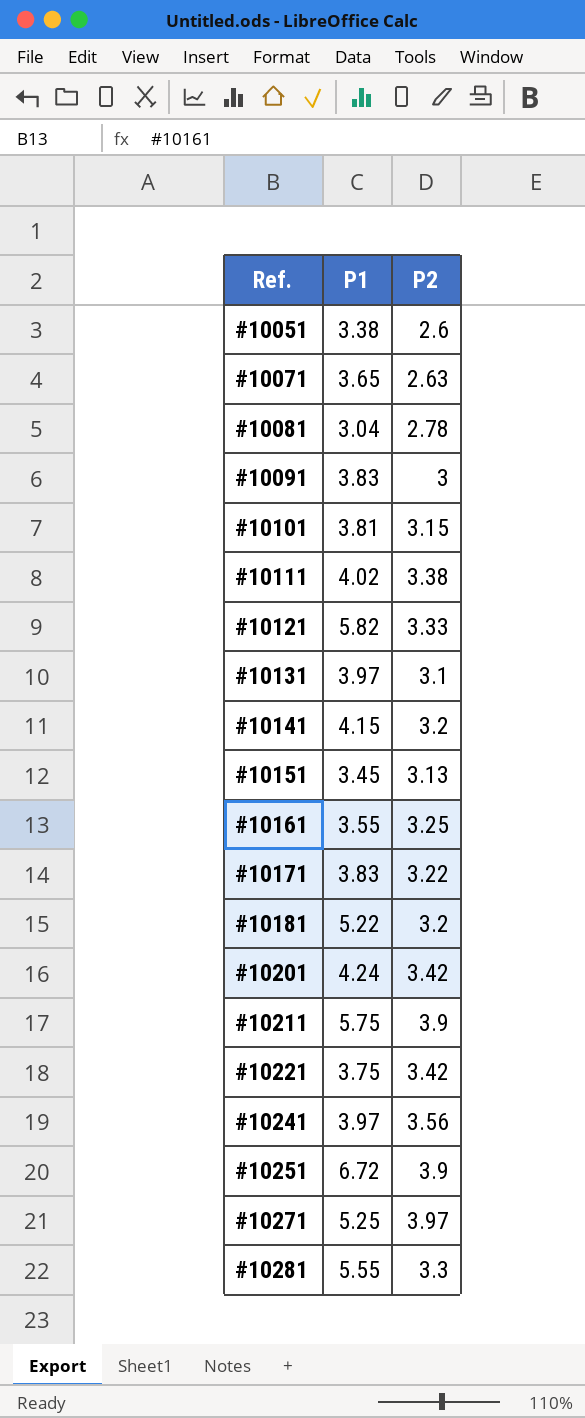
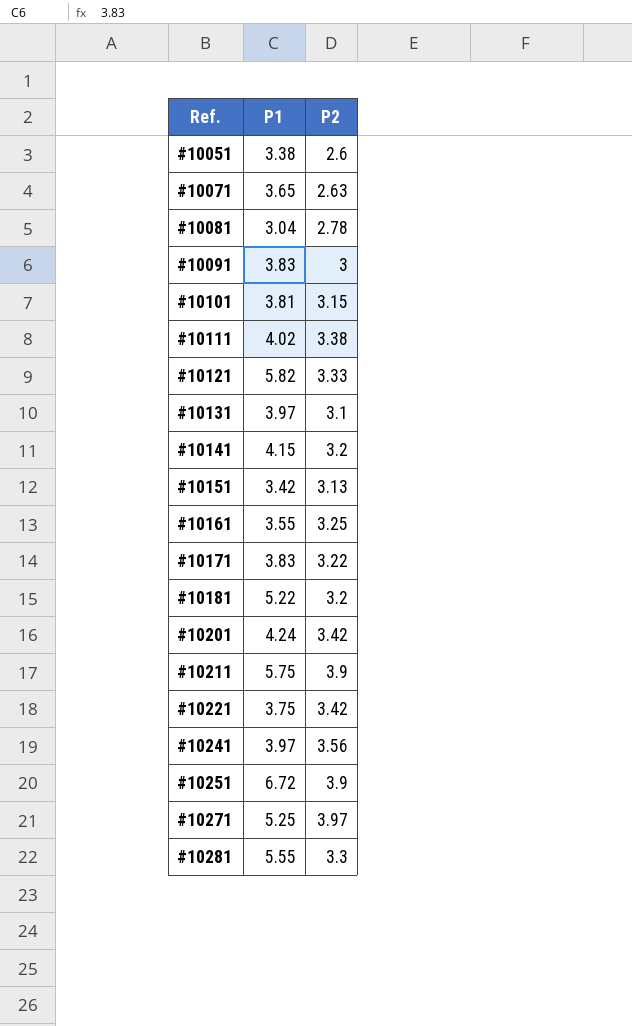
#10151 | P1: 3.45 -> 3.42

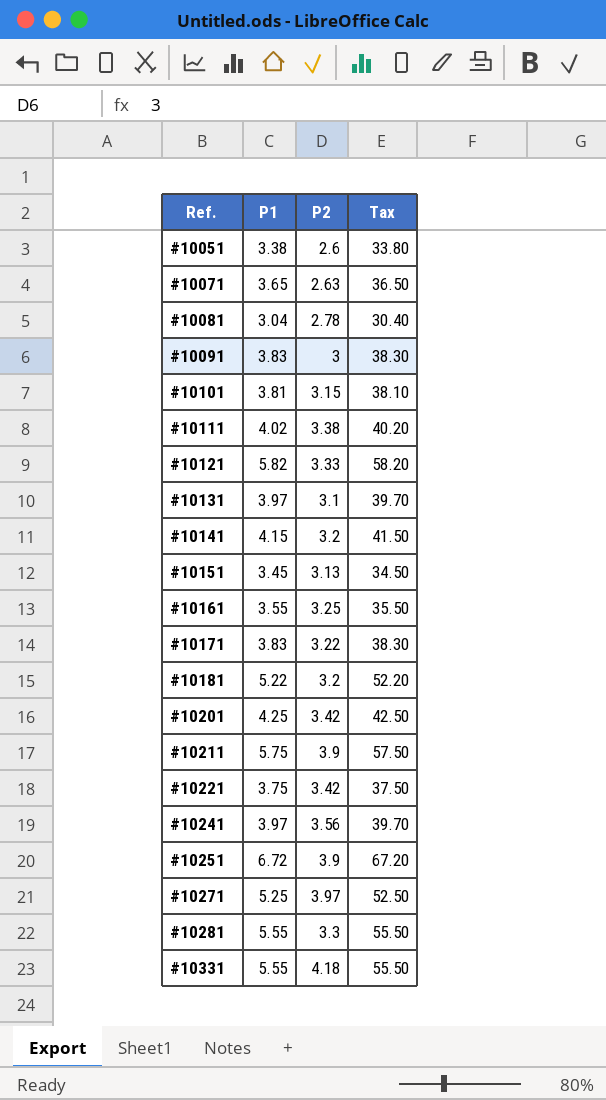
column Tax | formula: none -> [P1] * 10
#10151 | P1: 3.42 -> 3.45
#10201 | P1: 4.24 -> 4.25
row #10331: none -> 5.55 | 4.18 | 55.50

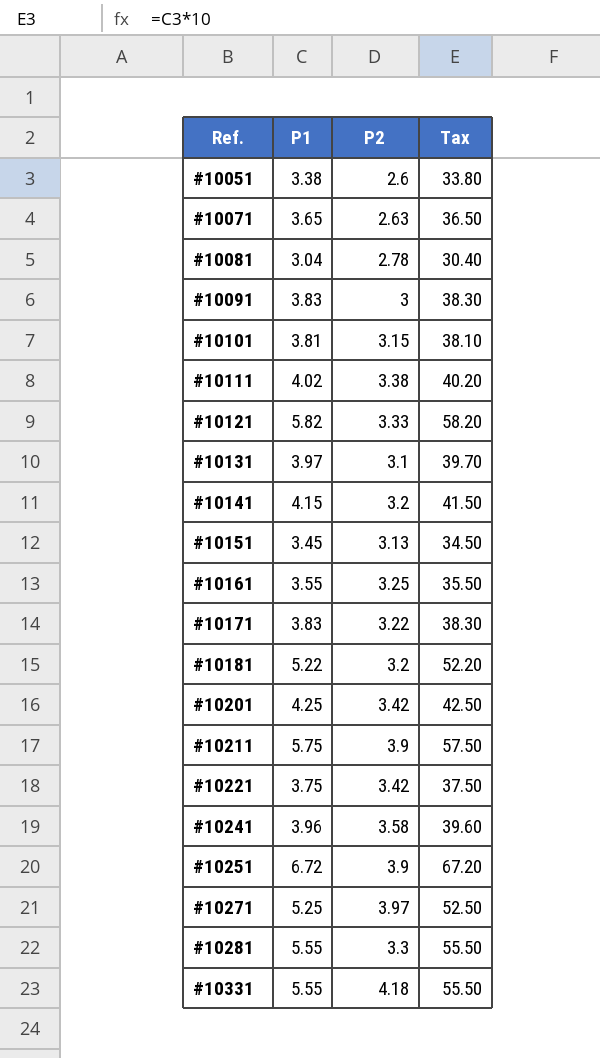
#10241 | P1: 3.97 -> 3.96
#10241 | P2: 3.56 -> 3.58
#10241 | Tax: 39.70 -> 39.60

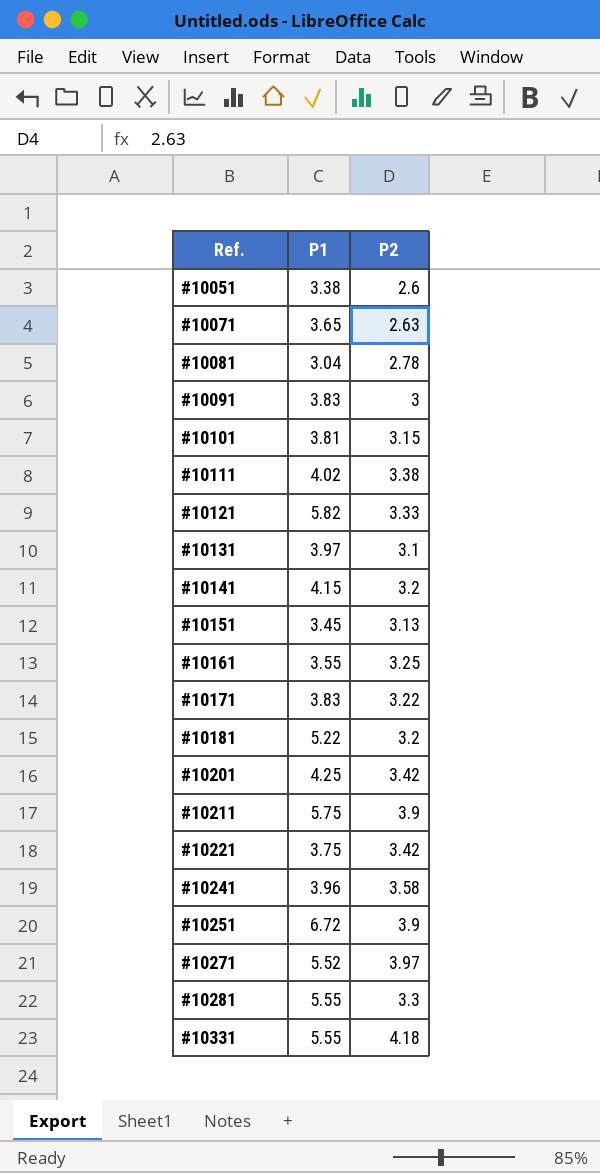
column Tax | formula: [P1] * 10 -> none
#10271 | P1: 5.25 -> 5.52

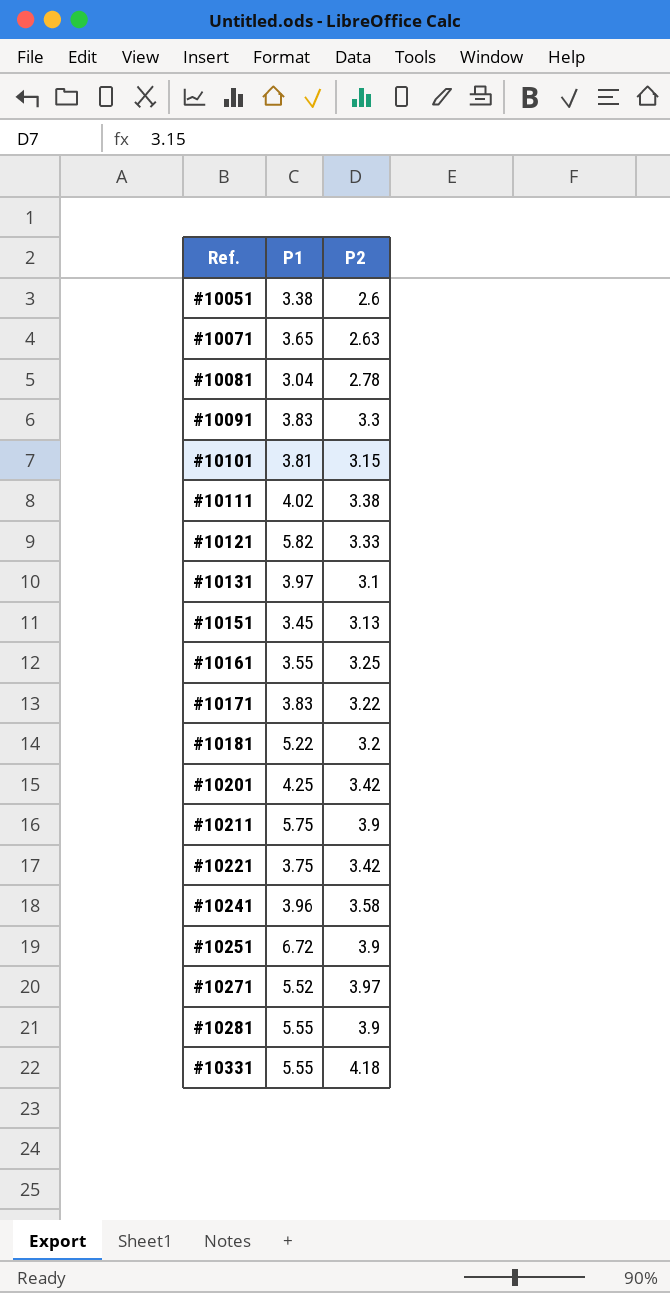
row #10141: 4.15 | 3.2 -> none
#10091 | P2: 3 -> 3.3
#10281 | P2: 3.3 -> 3.9

